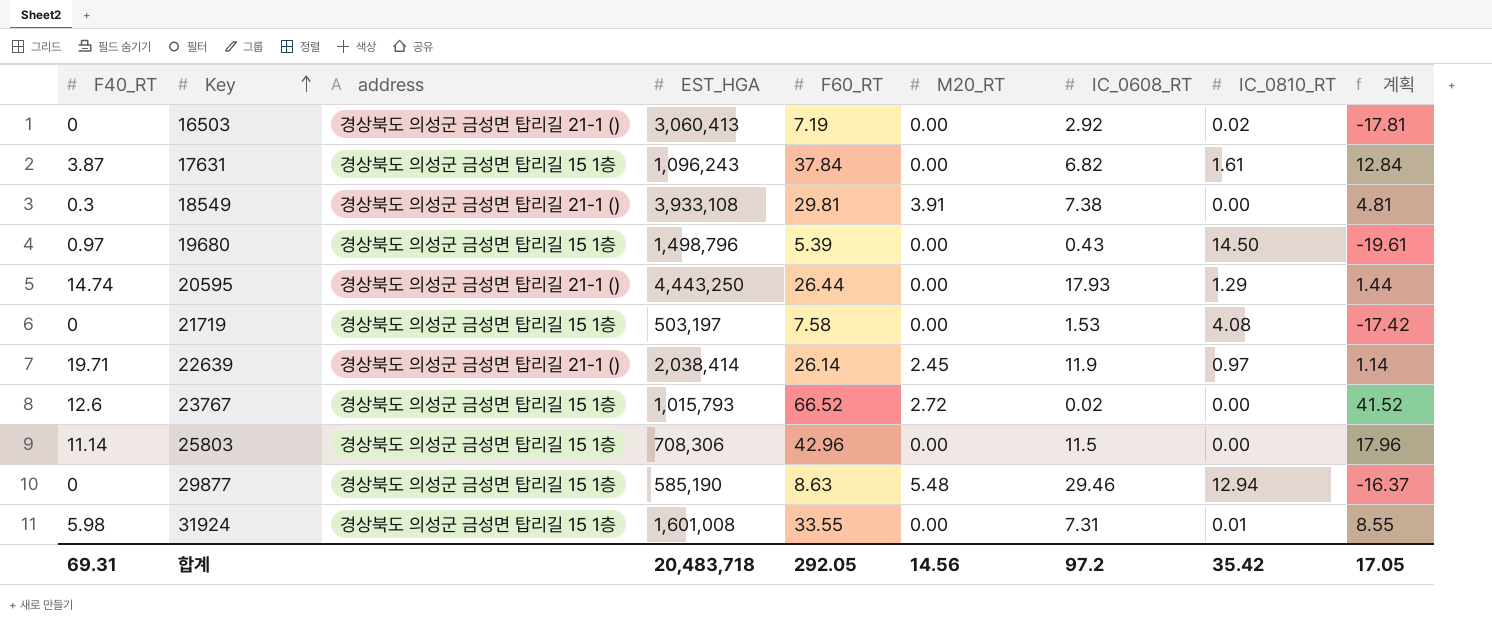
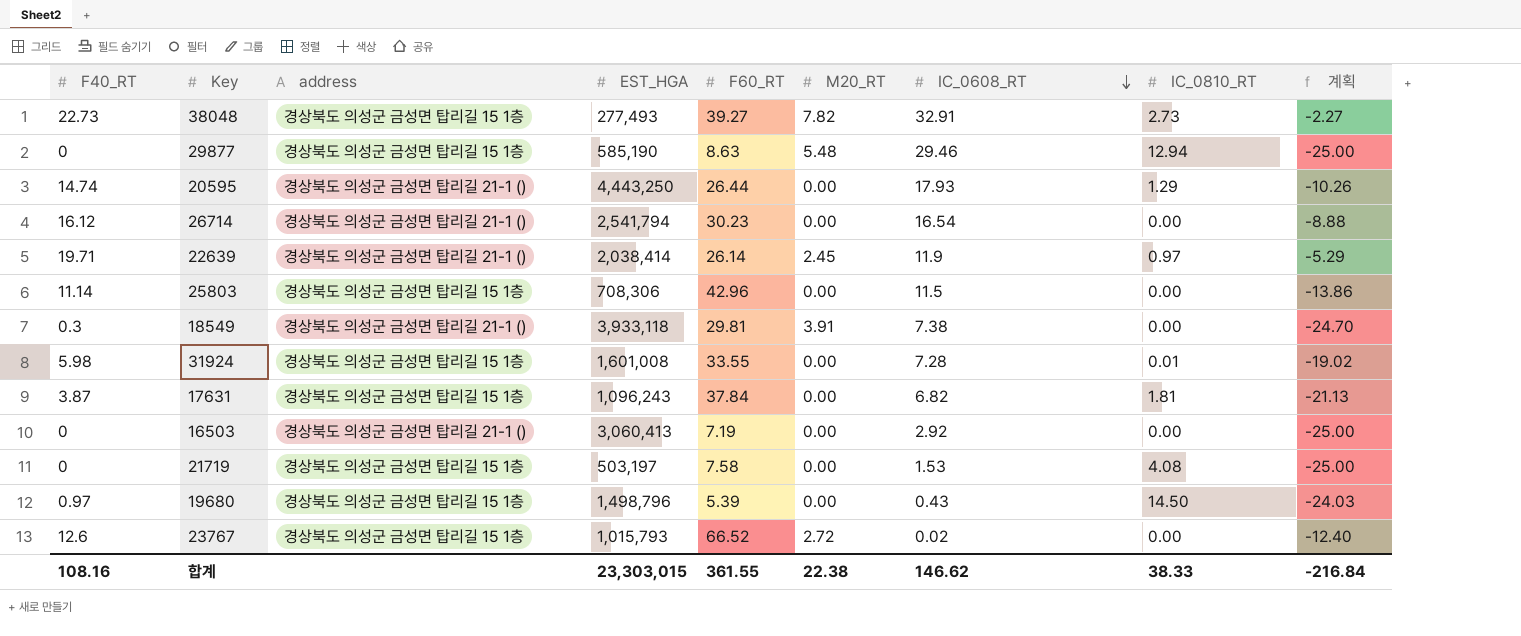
row order: Key ascending -> IC_0608_RT descending
column 계획 | formula: [F60_RT] - 25 -> [F40_RT] - 25
row 38048: none -> 22.73 | 경상북도 의성군 금성면 탑리길 15 1층 | 277,493 | 39.27 | 7.82 | 32.91 | 2.73 | -2.27
row 26714: none -> 16.12 | 경상북도 의성군 금성면 탑리길 21-1 () | 2,541,794 | 30.23 | 0.00 | 16.54 | 0.00 | -8.88
18549 | EST_HGA: 3,933,108 -> 3,933,118
31924 | IC_0608_RT: 7.31 -> 7.28
17631 | IC_0810_RT: 1.61 -> 1.81
16503 | IC_0810_RT: 0.02 -> 0.00
합계 | F40_RT: 69.31 -> 108.16
합계 | EST_HGA: 20,483,718 -> 23,303,015
합계 | F60_RT: 292.05 -> 361.55
합계 | M20_RT: 14.56 -> 22.38
합계 | IC_0608_RT: 97.2 -> 146.62
합계 | IC_0810_RT: 35.42 -> 38.33
합계 | 계획: 17.05 -> -216.84

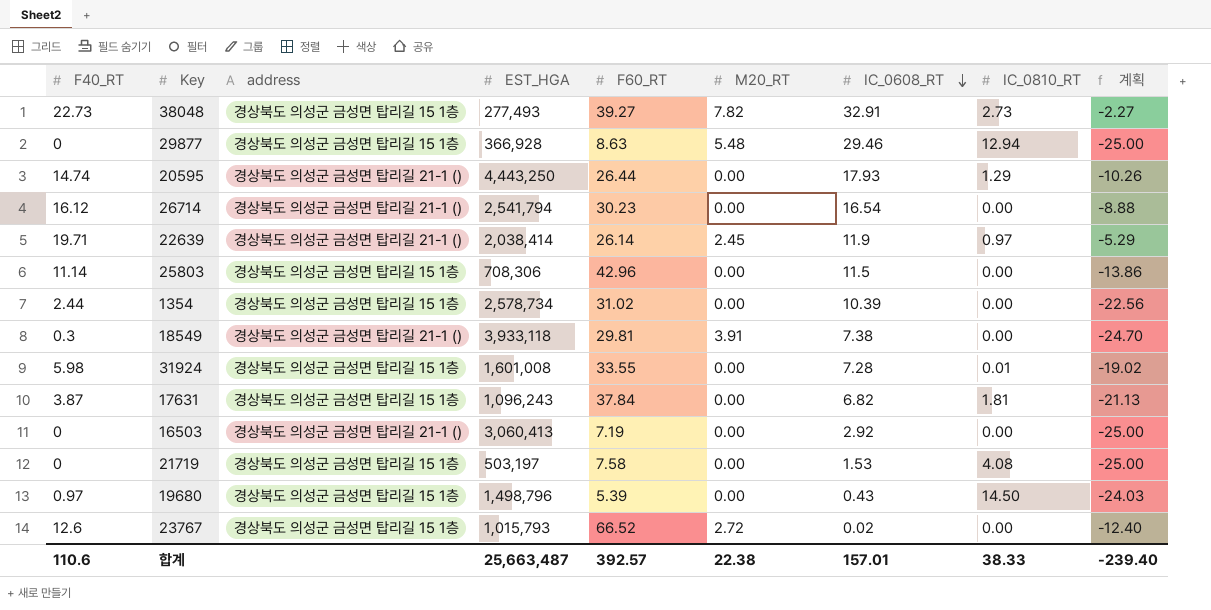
29877 | EST_HGA: 585,190 -> 366,928
row 1354: none -> 2.44 | 경상북도 의성군 금성면 탑리길 15 1층 | 2,578,734 | 31.02 | 0.00 | 10.39 | 0.00 | -22.56
합계 | F40_RT: 108.16 -> 110.6
합계 | EST_HGA: 23,303,015 -> 25,663,487
합계 | F60_RT: 361.55 -> 392.57
합계 | IC_0608_RT: 146.62 -> 157.01
합계 | 계획: -216.84 -> -239.40

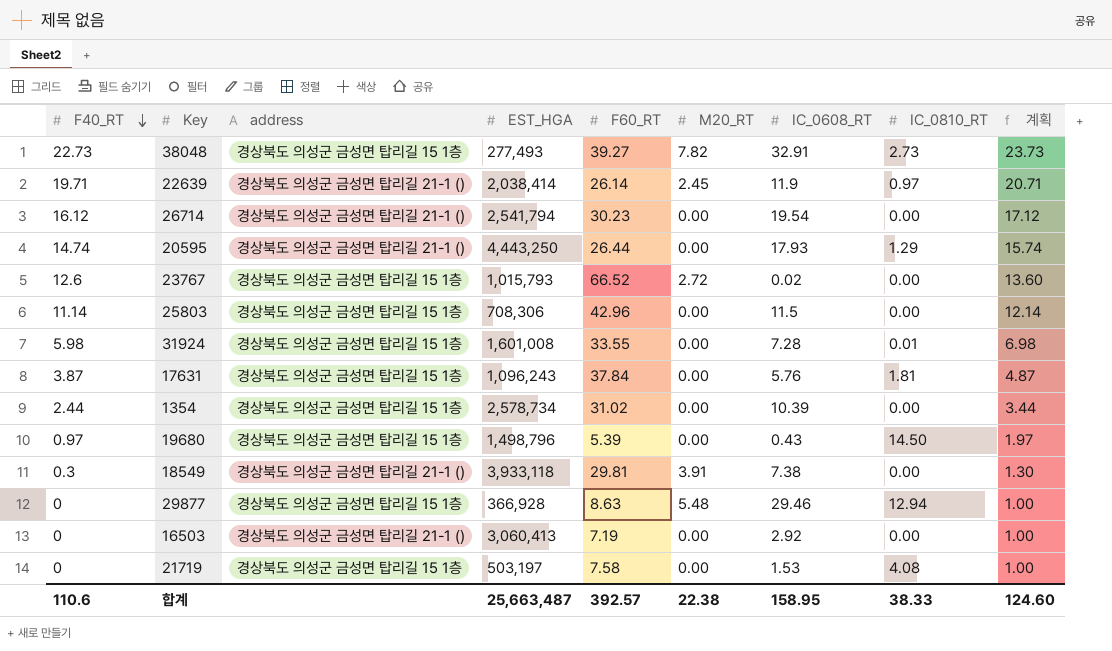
row order: IC_0608_RT descending -> F40_RT descending
column 계획 | formula: [F40_RT] - 25 -> [F40_RT] + 1
26714 | IC_0608_RT: 16.54 -> 19.54
17631 | IC_0608_RT: 6.82 -> 5.76
합계 | IC_0608_RT: 157.01 -> 158.95
합계 | 계획: -239.40 -> 124.60

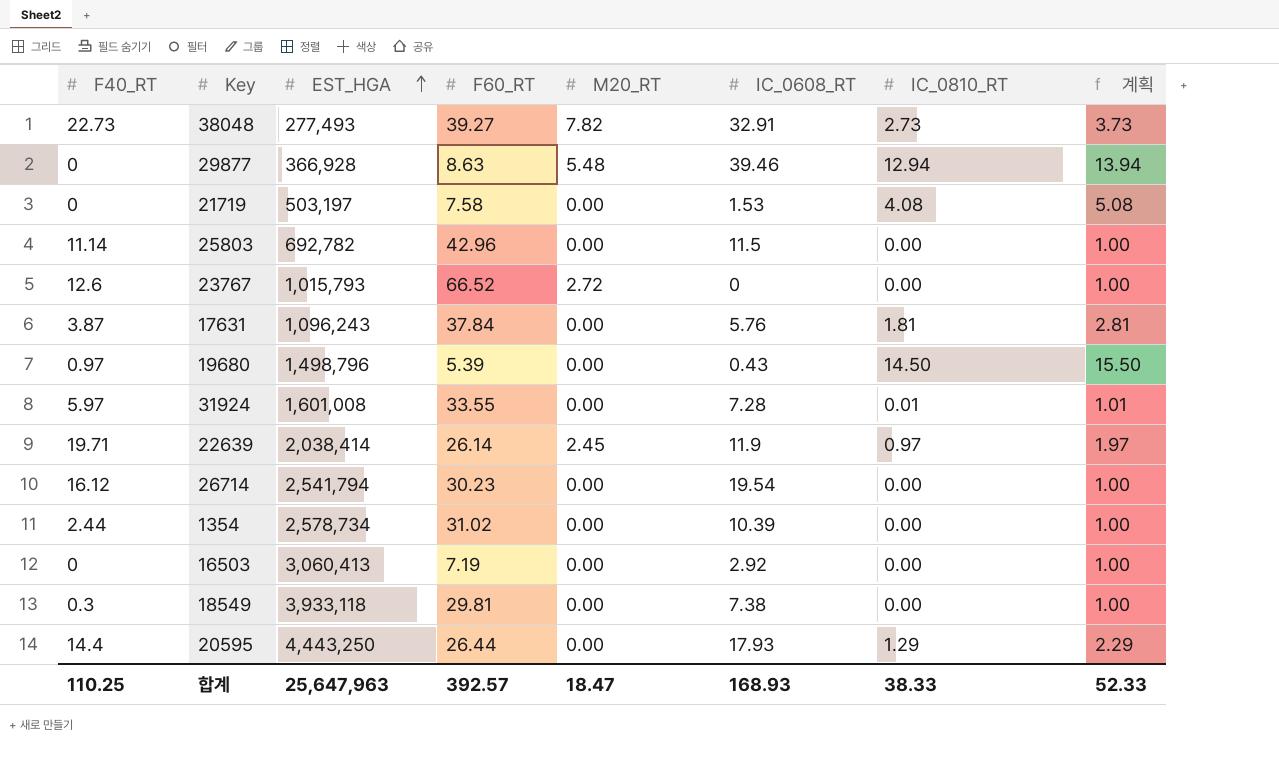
row order: F40_RT descending -> EST_HGA ascending
column address | position: 3 -> none
column 계획 | formula: [F40_RT] + 1 -> [IC_0810_RT] + 1
29877 | IC_0608_RT: 29.46 -> 39.46
25803 | EST_HGA: 708,306 -> 692,782
23767 | IC_0608_RT: 0.02 -> 0
31924 | F40_RT: 5.98 -> 5.97
18549 | M20_RT: 3.91 -> 0.00
20595 | F40_RT: 14.74 -> 14.4
합계 | F40_RT: 110.6 -> 110.25
합계 | EST_HGA: 25,663,487 -> 25,647,963
합계 | M20_RT: 22.38 -> 18.47
합계 | IC_0608_RT: 158.95 -> 168.93
합계 | 계획: 124.60 -> 52.33

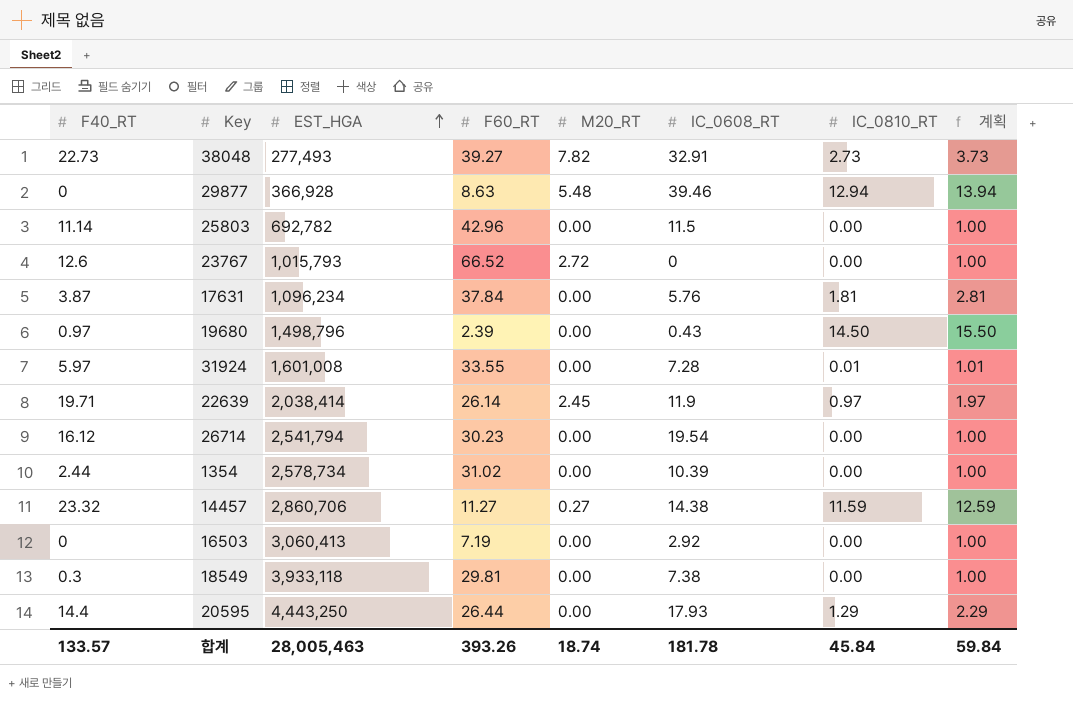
row 21719: 0 | 503,197 | 7.58 | 0.00 | 1.53 | 4.08 | 5.08 -> none
17631 | EST_HGA: 1,096,243 -> 1,096,234
19680 | F60_RT: 5.39 -> 2.39
row 14457: none -> 23.32 | 2,860,706 | 11.27 | 0.27 | 14.38 | 11.59 | 12.59
합계 | F40_RT: 110.25 -> 133.57
합계 | EST_HGA: 25,647,963 -> 28,005,463
합계 | F60_RT: 392.57 -> 393.26
합계 | M20_RT: 18.47 -> 18.74
합계 | IC_0608_RT: 168.93 -> 181.78
합계 | IC_0810_RT: 38.33 -> 45.84
합계 | 계획: 52.33 -> 59.84

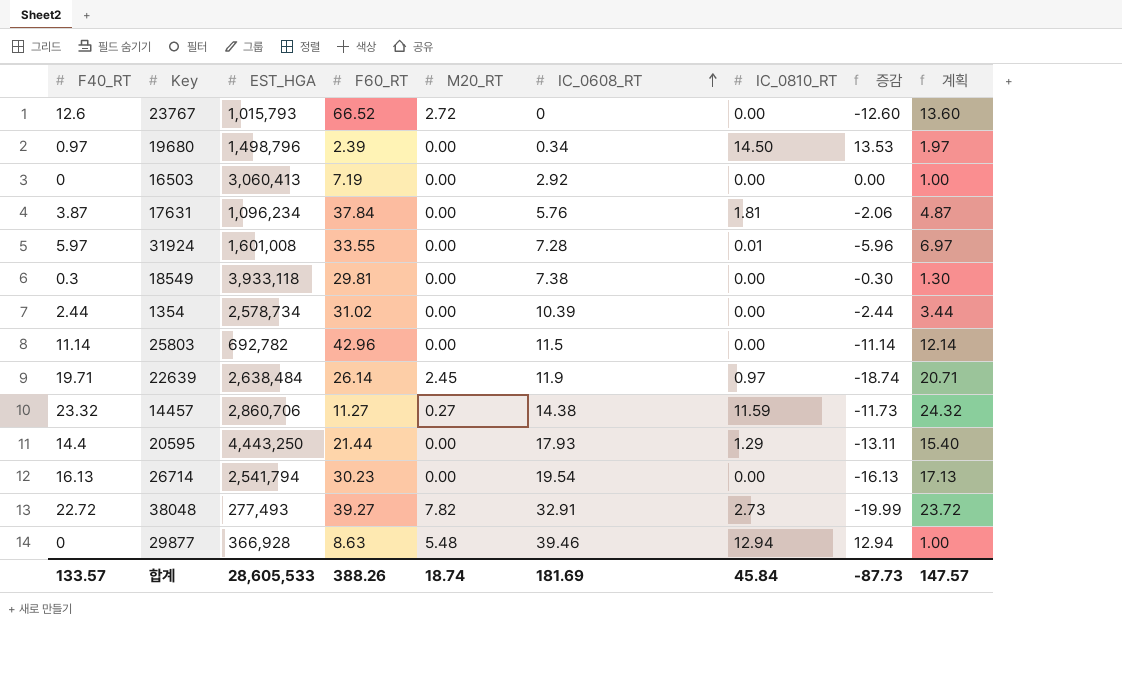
row order: EST_HGA ascending -> IC_0608_RT ascending
column 증감 | formula: none -> [IC_0810_RT] - [F40_RT]
column 계획 | formula: [IC_0810_RT] + 1 -> [F40_RT] + 1
19680 | IC_0608_RT: 0.43 -> 0.34
22639 | EST_HGA: 2,038,414 -> 2,638,484
20595 | F60_RT: 26.44 -> 21.44
26714 | F40_RT: 16.12 -> 16.13
38048 | F40_RT: 22.73 -> 22.72
합계 | EST_HGA: 28,005,463 -> 28,605,533
합계 | F60_RT: 393.26 -> 388.26
합계 | IC_0608_RT: 181.78 -> 181.69
합계 | 계획: 59.84 -> 147.57

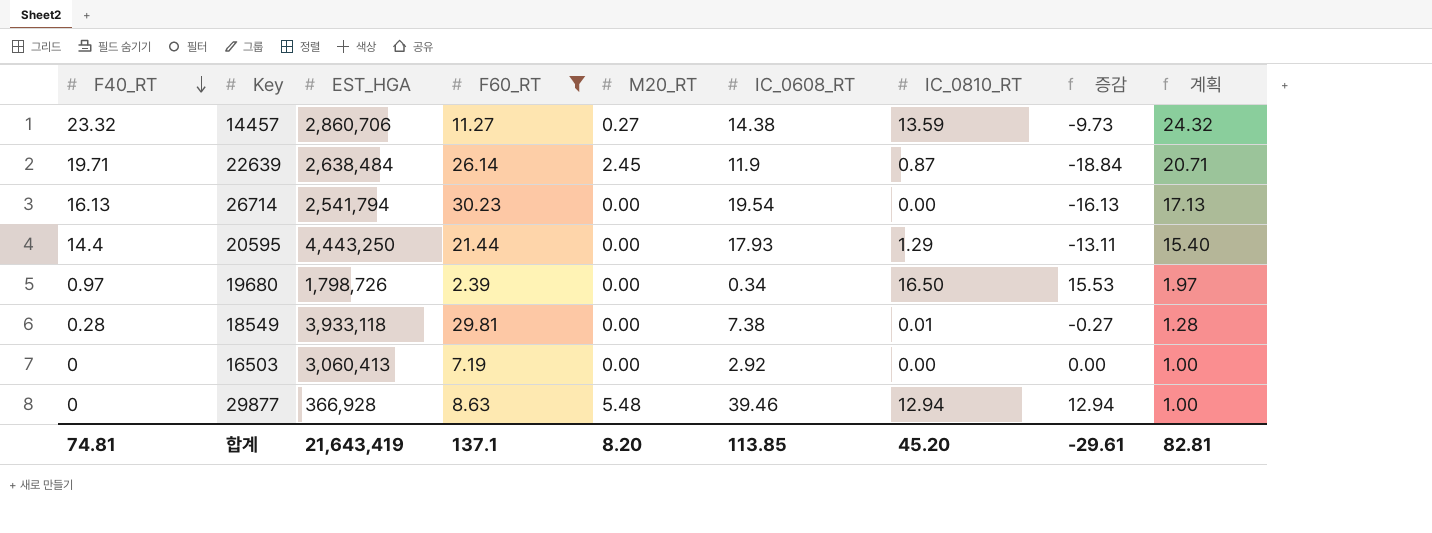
filter: none -> F60_RT <= 30.23
row order: IC_0608_RT ascending -> F40_RT descending
14457 | IC_0810_RT: 11.59 -> 13.59
14457 | 증감: -11.73 -> -9.73
22639 | IC_0810_RT: 0.97 -> 0.87
22639 | 증감: -18.74 -> -18.84
19680 | EST_HGA: 1,498,796 -> 1,798,726
19680 | IC_0810_RT: 14.50 -> 16.50
19680 | 증감: 13.53 -> 15.53
18549 | F40_RT: 0.3 -> 0.28
18549 | IC_0810_RT: 0.00 -> 0.01
18549 | 증감: -0.30 -> -0.27
18549 | 계획: 1.30 -> 1.28
합계 | F40_RT: 133.57 -> 74.81
합계 | EST_HGA: 28,605,533 -> 21,643,419
합계 | F60_RT: 388.26 -> 137.1
합계 | M20_RT: 18.74 -> 8.20
합계 | IC_0608_RT: 181.69 -> 113.85
합계 | IC_0810_RT: 45.84 -> 45.20
합계 | 증감: -87.73 -> -29.61
합계 | 계획: 147.57 -> 82.81

